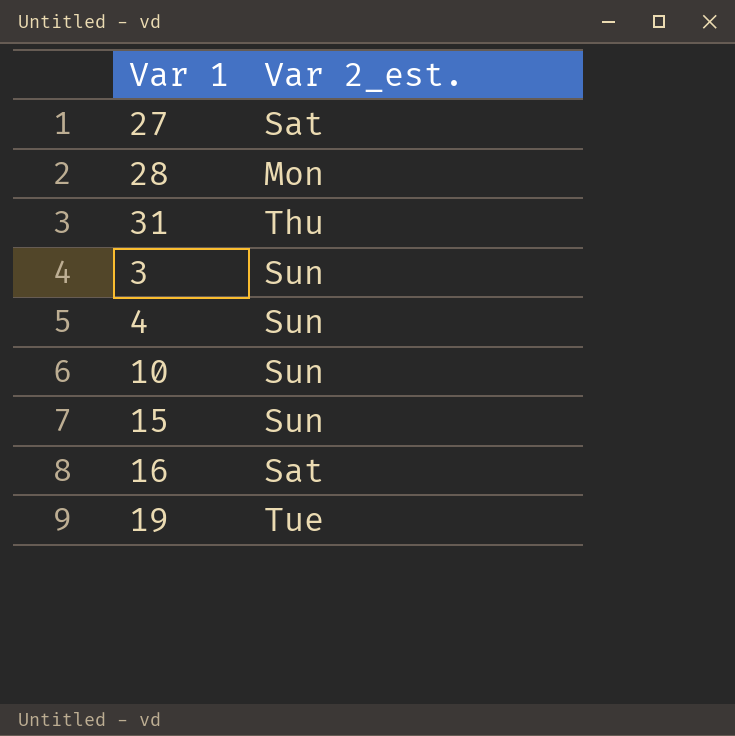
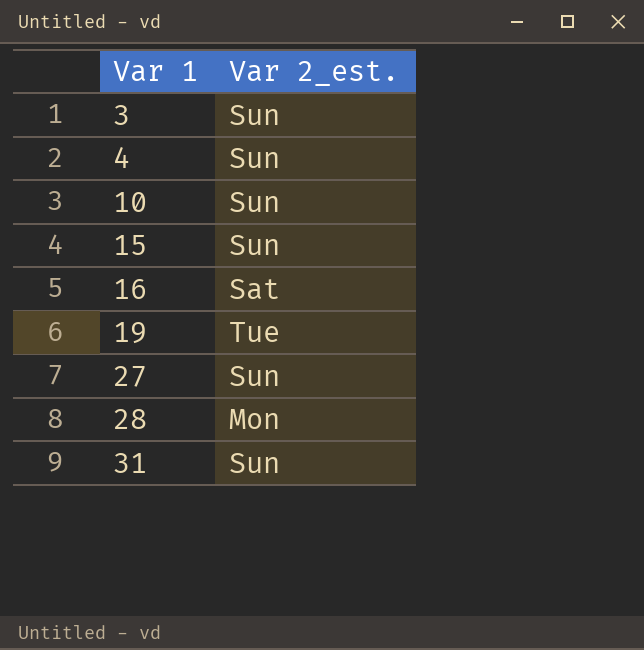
row order: none -> Var 1 ascending
27 | Var 2_est.: Sat -> Sun
31 | Var 2_est.: Thu -> Sun

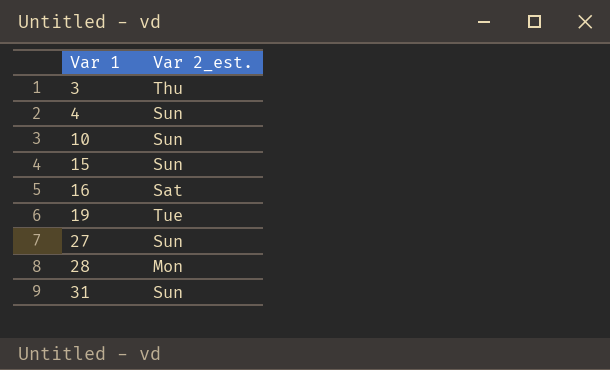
3 | Var 2_est.: Sun -> Thu

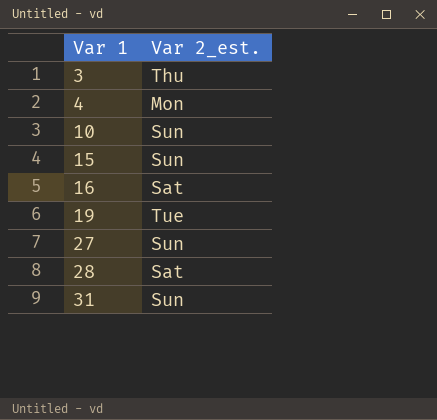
4 | Var 2_est.: Sun -> Mon
28 | Var 2_est.: Mon -> Sat

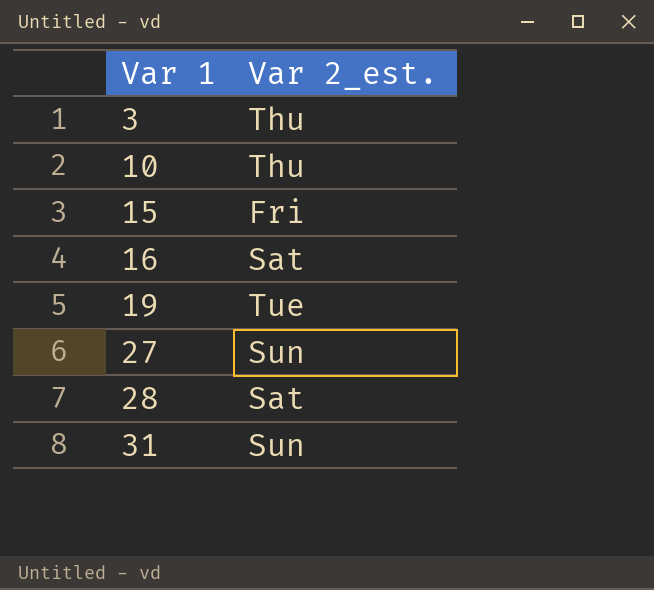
row 4: Mon -> none
10 | Var 2_est.: Sun -> Thu
15 | Var 2_est.: Sun -> Fri

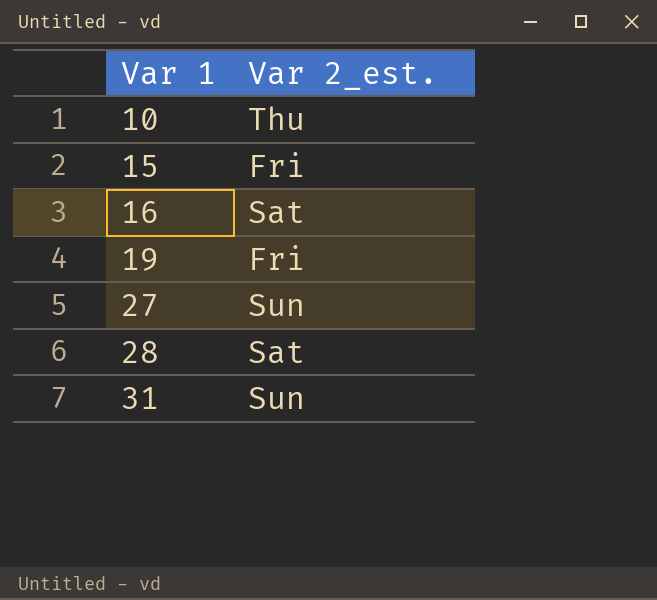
row 3: Thu -> none
19 | Var 2_est.: Tue -> Fri

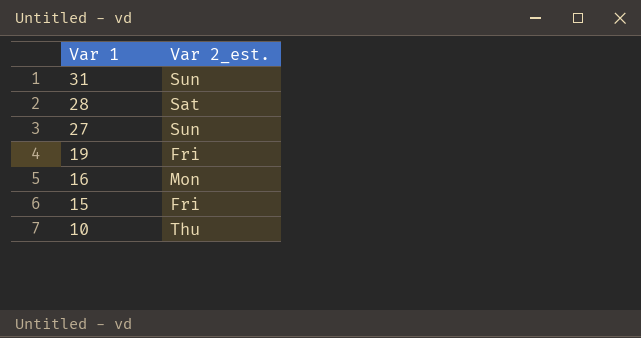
row order: Var 1 ascending -> Var 1 descending
16 | Var 2_est.: Sat -> Mon

